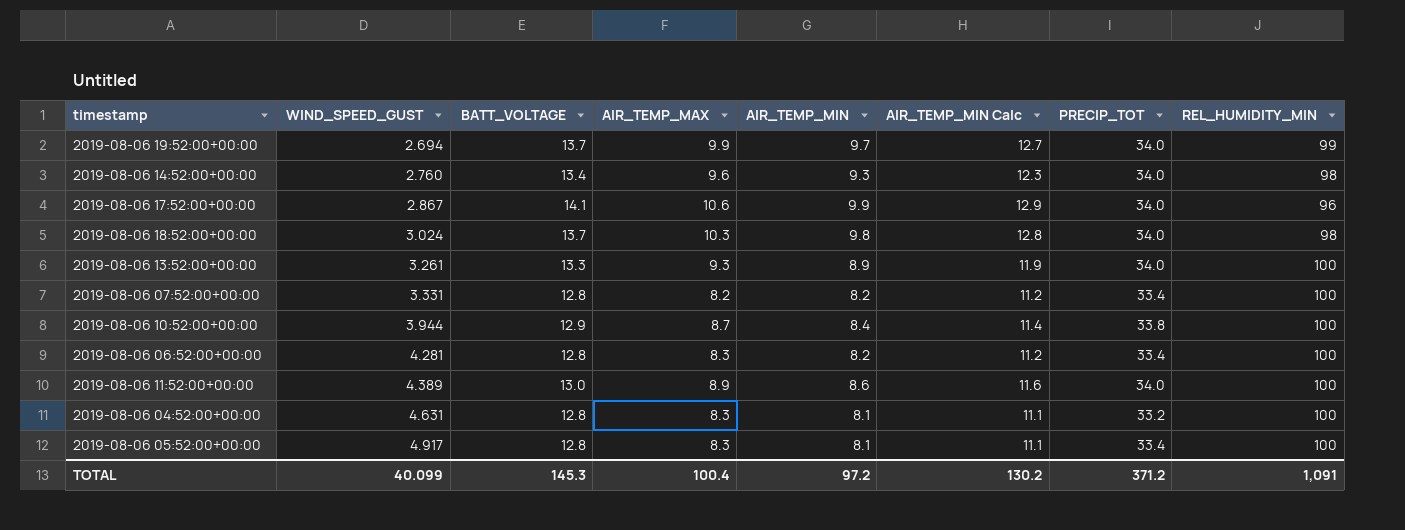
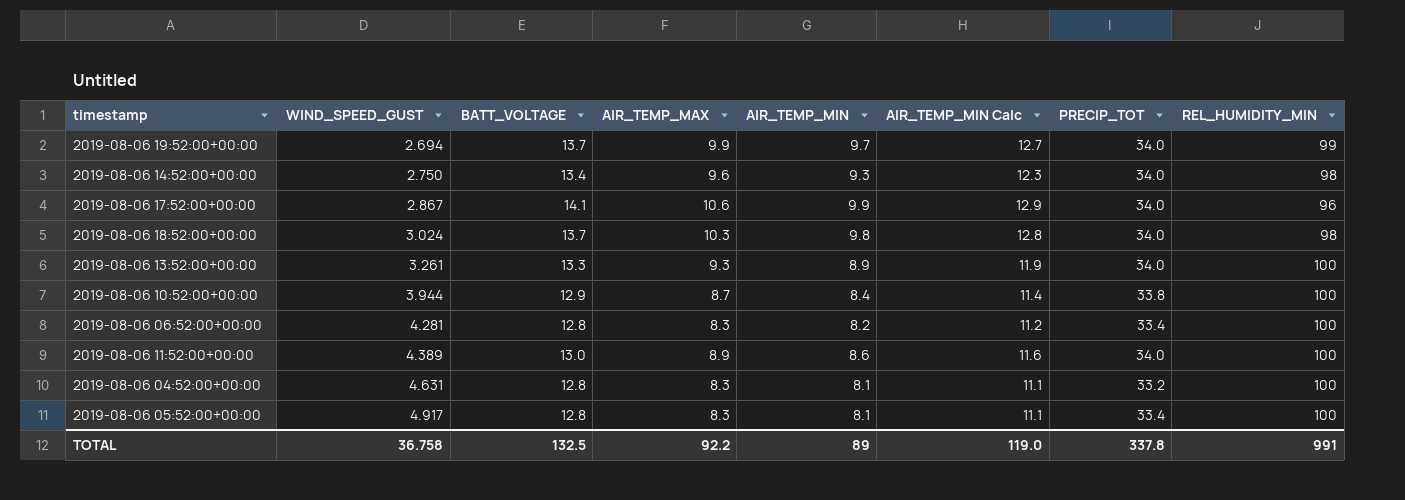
row 2019-08-06 07:52:00+00:00: 3.331 | 12.8 | 8.2 | 8.2 | 11.2 | 33.4 | 100 -> none
2019-08-06 14:52:00+00:00 | WIND_SPEED_GUST: 2.760 -> 2.750
TOTAL | WIND_SPEED_GUST: 40.099 -> 36.758
TOTAL | BATT_VOLTAGE: 145.3 -> 132.5
TOTAL | AIR_TEMP_MAX: 100.4 -> 92.2
TOTAL | AIR_TEMP_MIN: 97.2 -> 89
TOTAL | AIR_TEMP_MIN Calc: 130.2 -> 119.0
TOTAL | PRECIP_TOT: 371.2 -> 337.8
TOTAL | REL_HUMIDITY_MIN: 1,091 -> 991

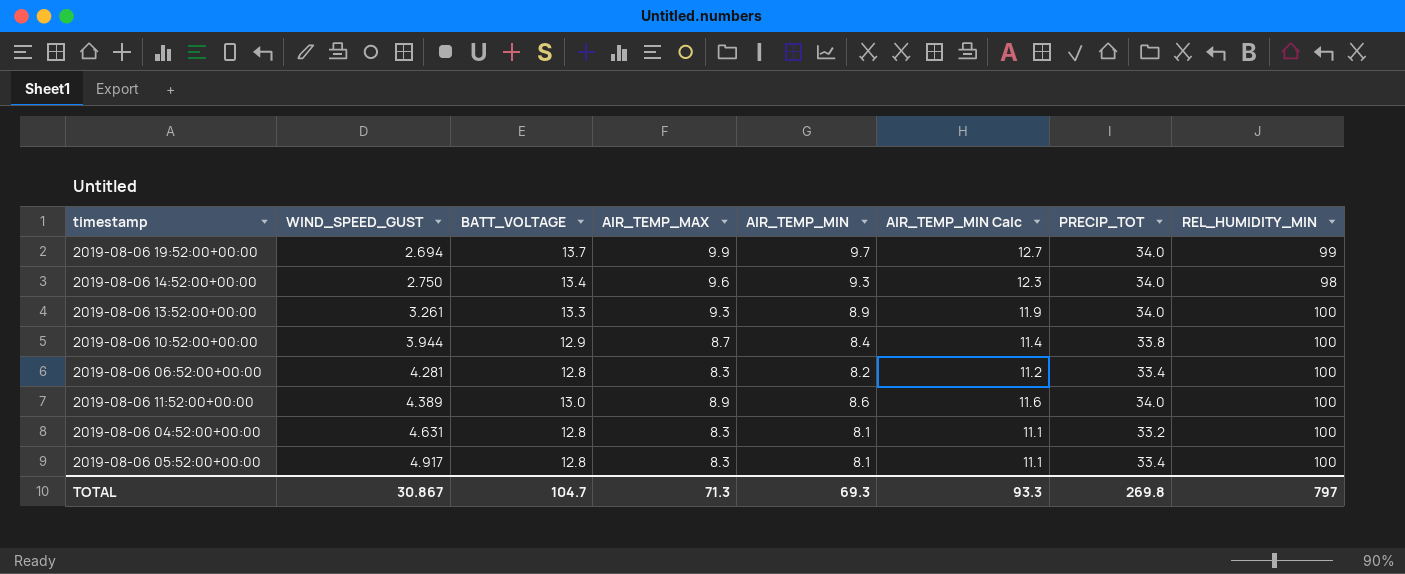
row 2019-08-06 17:52:00+00:00: 2.867 | 14.1 | 10.6 | 9.9 | 12.9 | 34.0 | 96 -> none
row 2019-08-06 18:52:00+00:00: 3.024 | 13.7 | 10.3 | 9.8 | 12.8 | 34.0 | 98 -> none
TOTAL | WIND_SPEED_GUST: 36.758 -> 30.867
TOTAL | BATT_VOLTAGE: 132.5 -> 104.7
TOTAL | AIR_TEMP_MAX: 92.2 -> 71.3
TOTAL | AIR_TEMP_MIN: 89 -> 69.3
TOTAL | AIR_TEMP_MIN Calc: 119.0 -> 93.3
TOTAL | PRECIP_TOT: 337.8 -> 269.8
TOTAL | REL_HUMIDITY_MIN: 991 -> 797

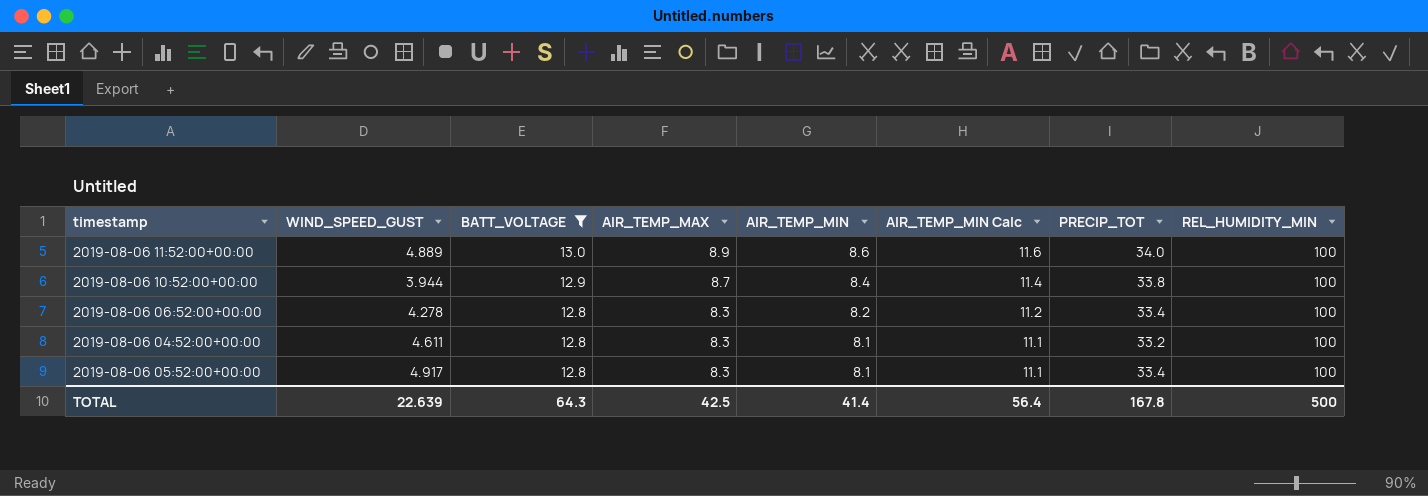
filter: none -> BATT_VOLTAGE <= 13.0
row order: WIND_SPEED_GUST ascending -> BATT_VOLTAGE descending
2019-08-06 11:52:00+00:00 | WIND_SPEED_GUST: 4.389 -> 4.889
2019-08-06 06:52:00+00:00 | WIND_SPEED_GUST: 4.281 -> 4.278
2019-08-06 04:52:00+00:00 | WIND_SPEED_GUST: 4.631 -> 4.611
TOTAL | WIND_SPEED_GUST: 30.867 -> 22.639
TOTAL | BATT_VOLTAGE: 104.7 -> 64.3
TOTAL | AIR_TEMP_MAX: 71.3 -> 42.5
TOTAL | AIR_TEMP_MIN: 69.3 -> 41.4
TOTAL | AIR_TEMP_MIN Calc: 93.3 -> 56.4
TOTAL | PRECIP_TOT: 269.8 -> 167.8
TOTAL | REL_HUMIDITY_MIN: 797 -> 500

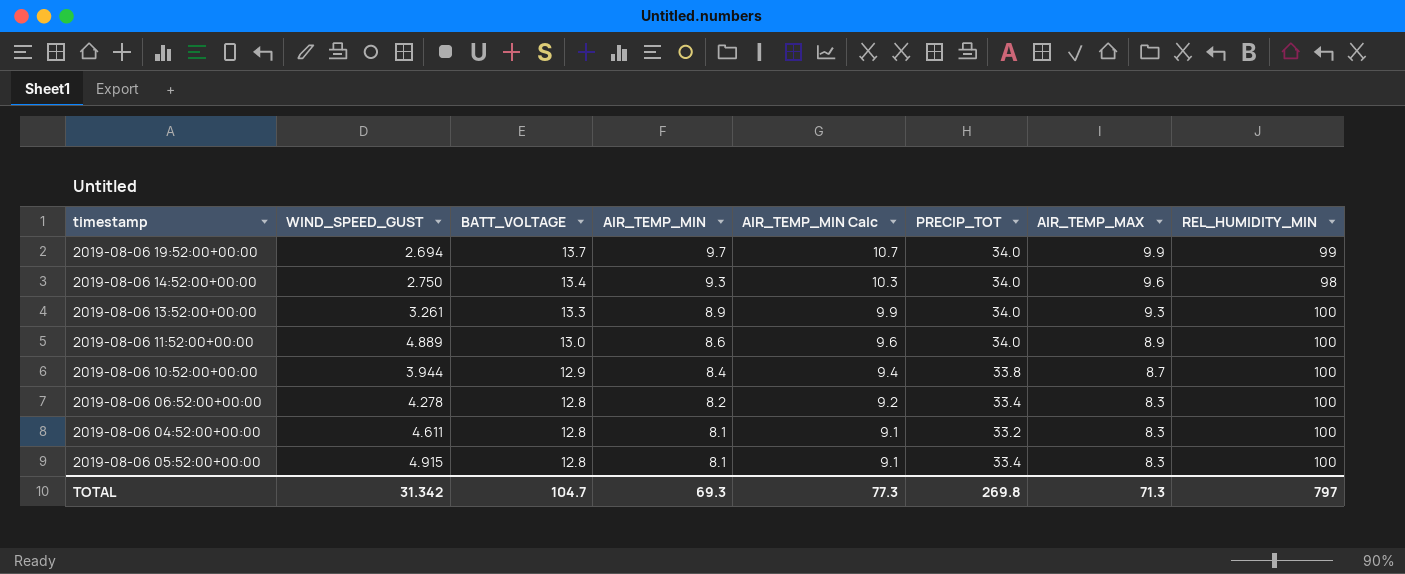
filter: BATT_VOLTAGE <= 13.0 -> none
column AIR_TEMP_MIN Calc | formula: [AIR_TEMP_MIN] + 3 -> [AIR_TEMP_MIN] + 1
column AIR_TEMP_MAX | position: 4 -> 7
2019-08-06 05:52:00+00:00 | WIND_SPEED_GUST: 4.917 -> 4.915
TOTAL | WIND_SPEED_GUST: 22.639 -> 31.342
TOTAL | BATT_VOLTAGE: 64.3 -> 104.7
TOTAL | AIR_TEMP_MIN: 41.4 -> 69.3
TOTAL | AIR_TEMP_MIN Calc: 56.4 -> 77.3
TOTAL | PRECIP_TOT: 167.8 -> 269.8
TOTAL | AIR_TEMP_MAX: 42.5 -> 71.3
TOTAL | REL_HUMIDITY_MIN: 500 -> 797

